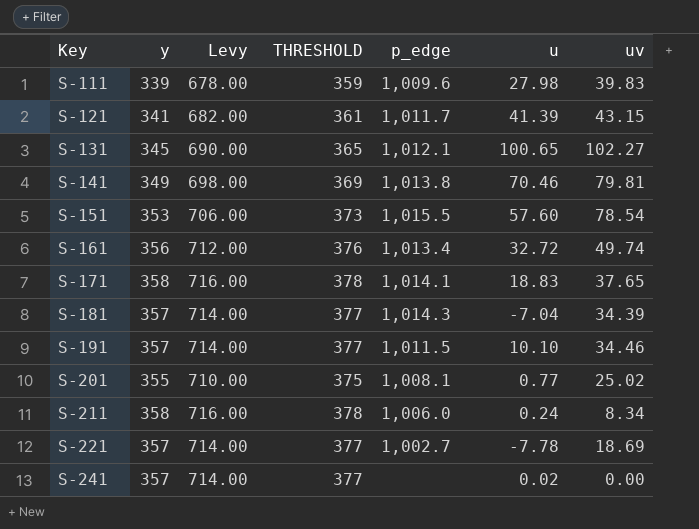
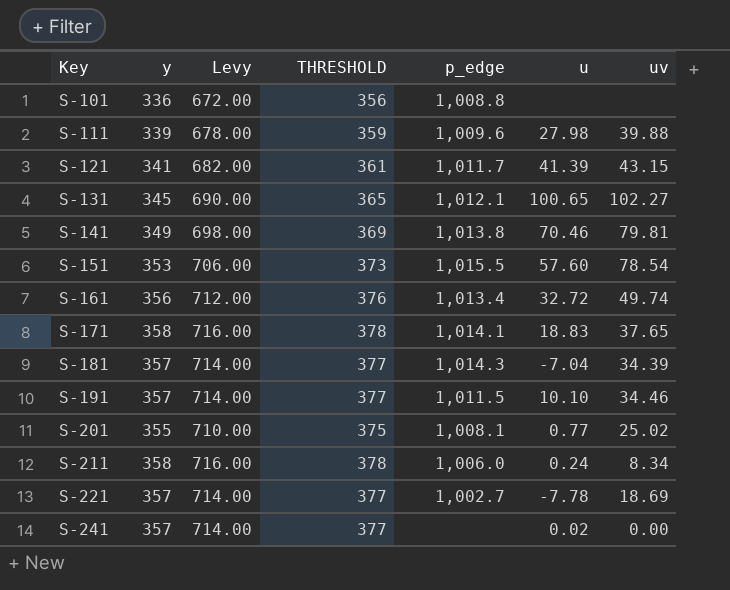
row S-101: none -> 336 | 672.00 | 356 | 1,008.8 | none | none
S-111 | uv: 39.83 -> 39.88

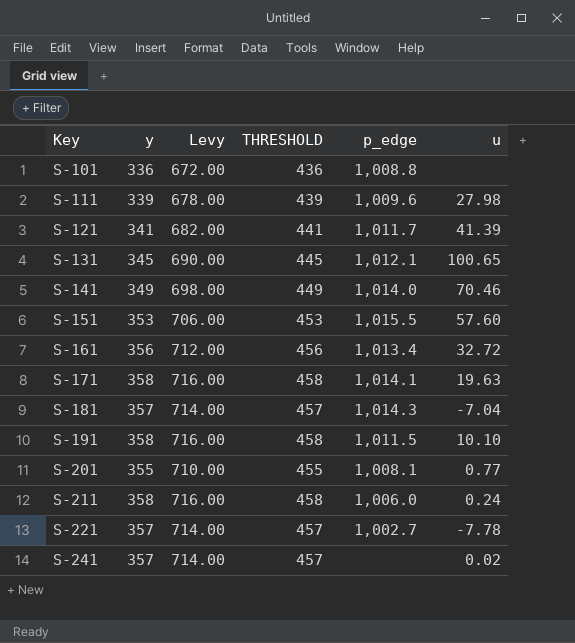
column uv | position: 7 -> none
column THRESHOLD | formula: [y] + 20 -> [y] + 100
S-141 | p_edge: 1,013.8 -> 1,014.0
S-171 | u: 18.83 -> 19.63
S-191 | y: 357 -> 358
S-191 | Levy: 714.00 -> 716.00

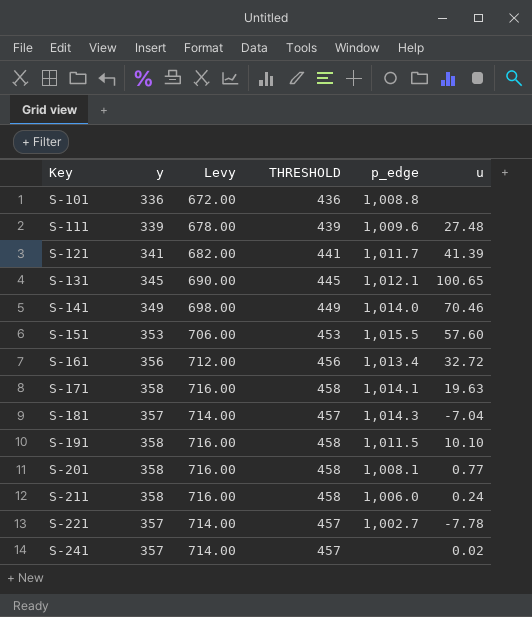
S-111 | u: 27.98 -> 27.48
S-201 | y: 355 -> 358
S-201 | Levy: 710.00 -> 716.00
S-201 | THRESHOLD: 455 -> 458

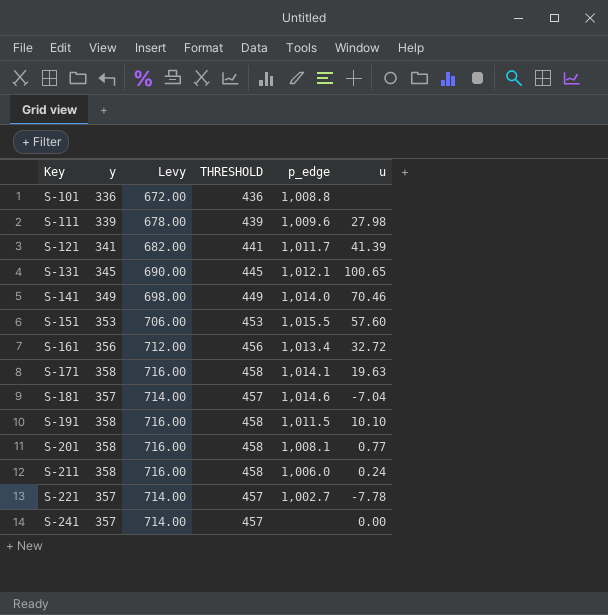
S-111 | u: 27.48 -> 27.98
S-181 | p_edge: 1,014.3 -> 1,014.6
S-241 | u: 0.02 -> 0.00

